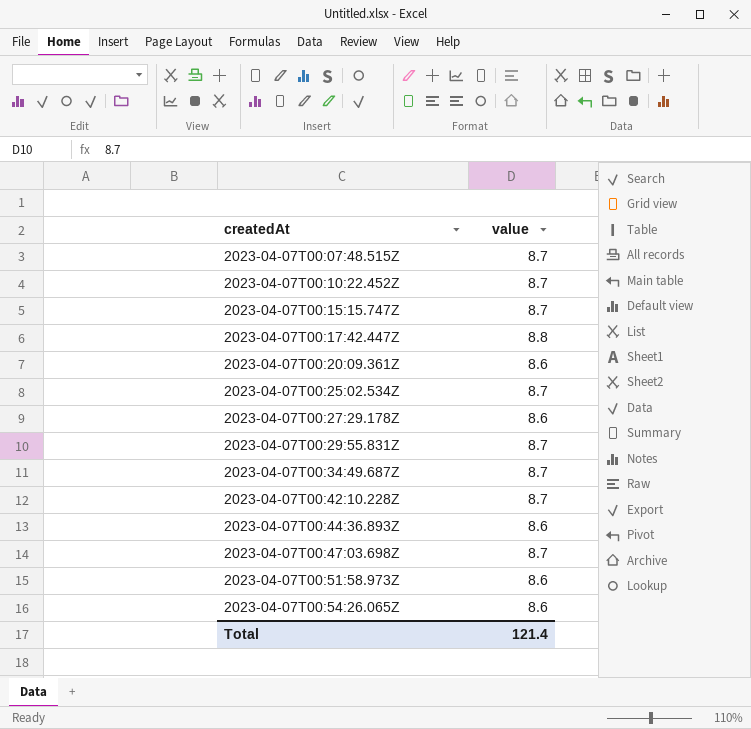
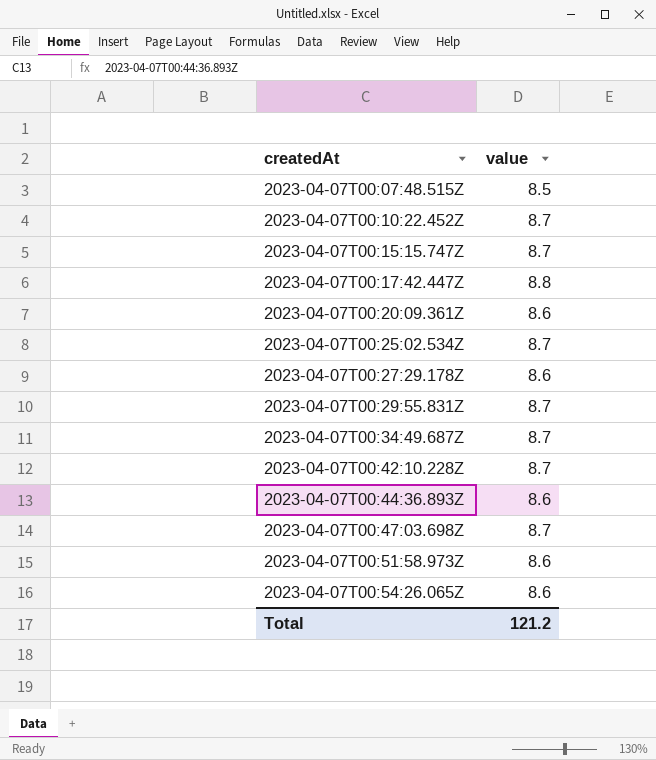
2023-04-07T00:07:48.515Z | value: 8.7 -> 8.5
Total | value: 121.4 -> 121.2

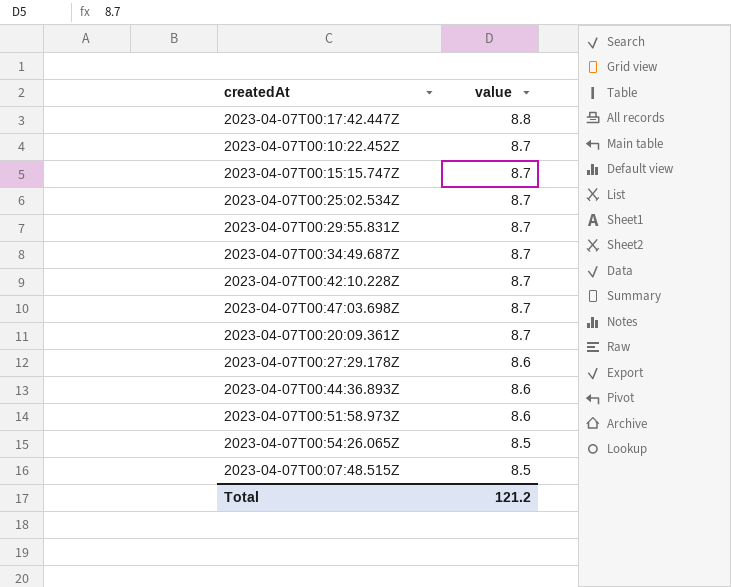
row order: createdAt ascending -> value descending
2023-04-07T00:20:09.361Z | value: 8.6 -> 8.7
2023-04-07T00:54:26.065Z | value: 8.6 -> 8.5

